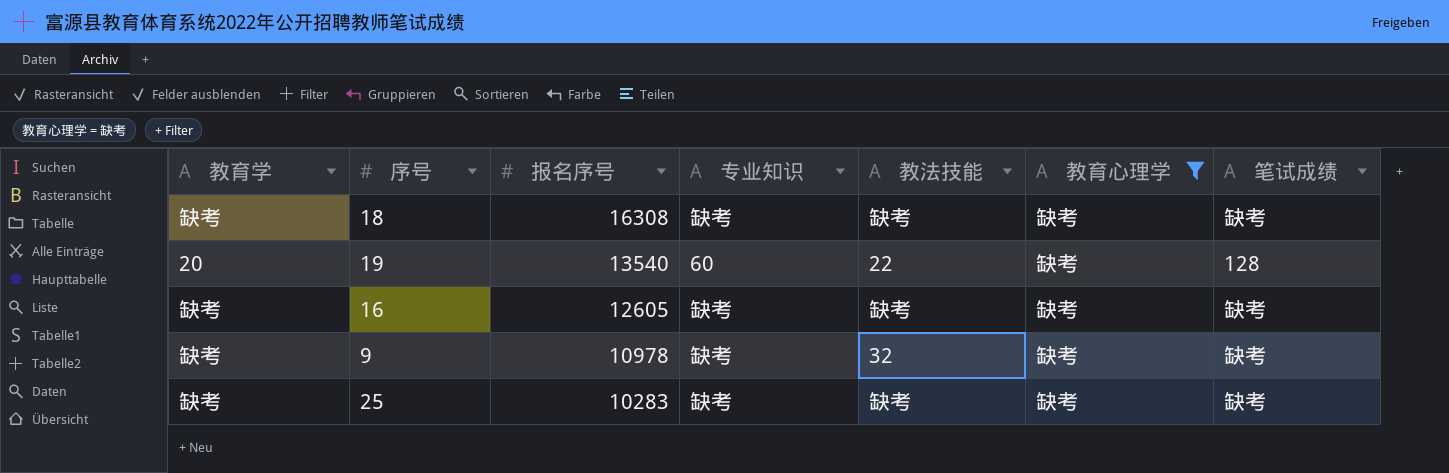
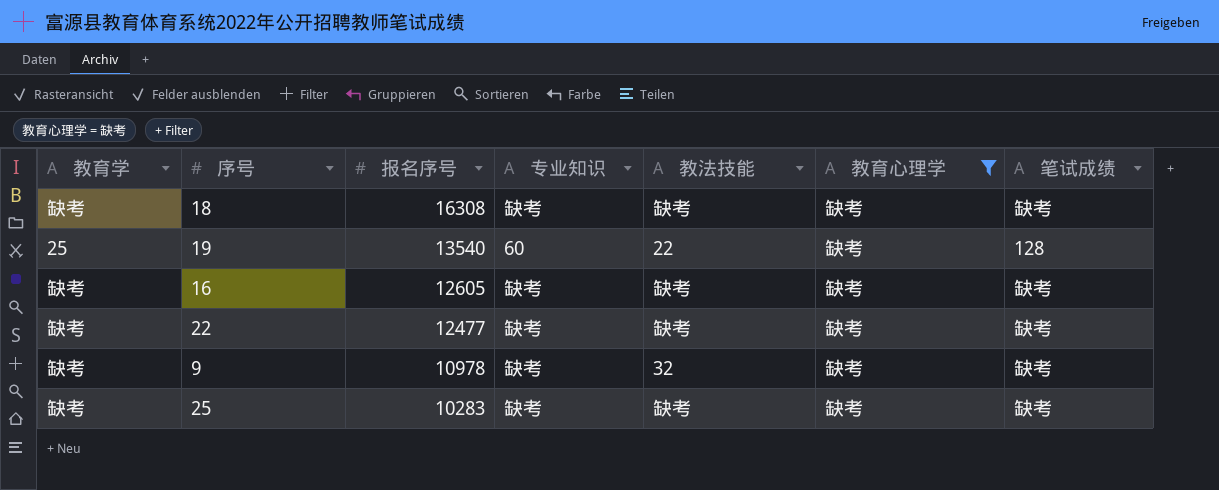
19 | 教育学: 20 -> 25
row 22: none -> 缺考 | 12477 | 缺考 | 缺考 | 缺考 | 缺考

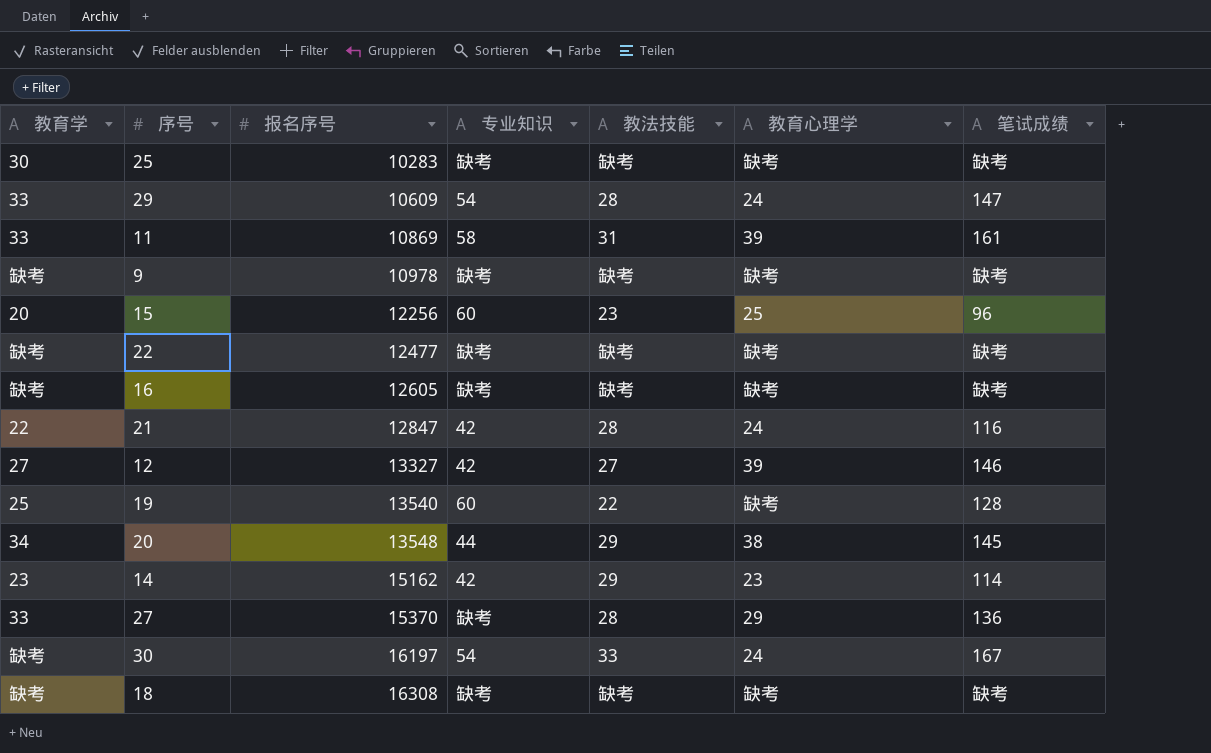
filter: 教育心理学 = 缺考 -> none
row order: 报名序号 descending -> 报名序号 ascending
25 | 教育学: 缺考 -> 30
9 | 教法技能: 32 -> 缺考

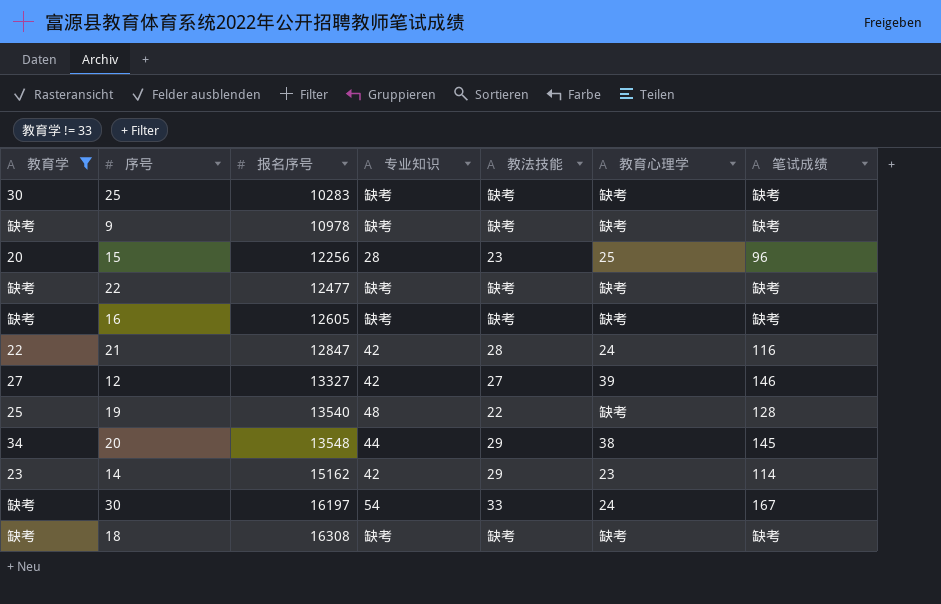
filter: none -> 教育学 != 33
15 | 专业知识: 60 -> 28
19 | 专业知识: 60 -> 48

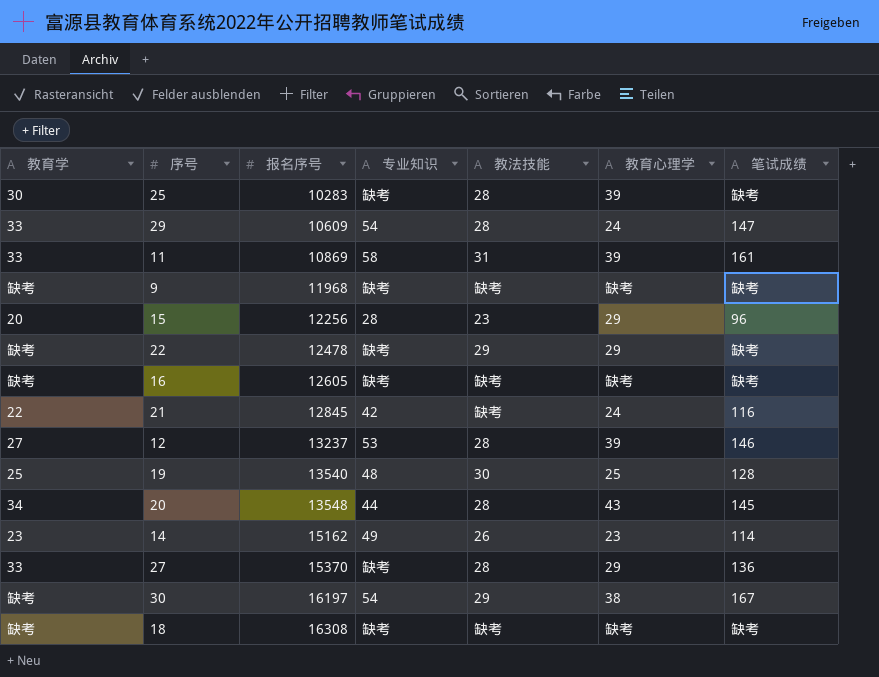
filter: 教育学 != 33 -> none
25 | 教法技能: 缺考 -> 28
25 | 教育心理学: 缺考 -> 39
9 | 报名序号: 10978 -> 11968
15 | 教育心理学: 25 -> 29
22 | 报名序号: 12477 -> 12478
22 | 教法技能: 缺考 -> 29
22 | 教育心理学: 缺考 -> 29
21 | 报名序号: 12847 -> 12845
21 | 教法技能: 28 -> 缺考
12 | 报名序号: 13327 -> 13237
12 | 专业知识: 42 -> 53
12 | 教法技能: 27 -> 28
19 | 教法技能: 22 -> 30
19 | 教育心理学: 缺考 -> 25
20 | 教法技能: 29 -> 28
20 | 教育心理学: 38 -> 43
14 | 专业知识: 42 -> 49
14 | 教法技能: 29 -> 26
30 | 教法技能: 33 -> 29
30 | 教育心理学: 24 -> 38

